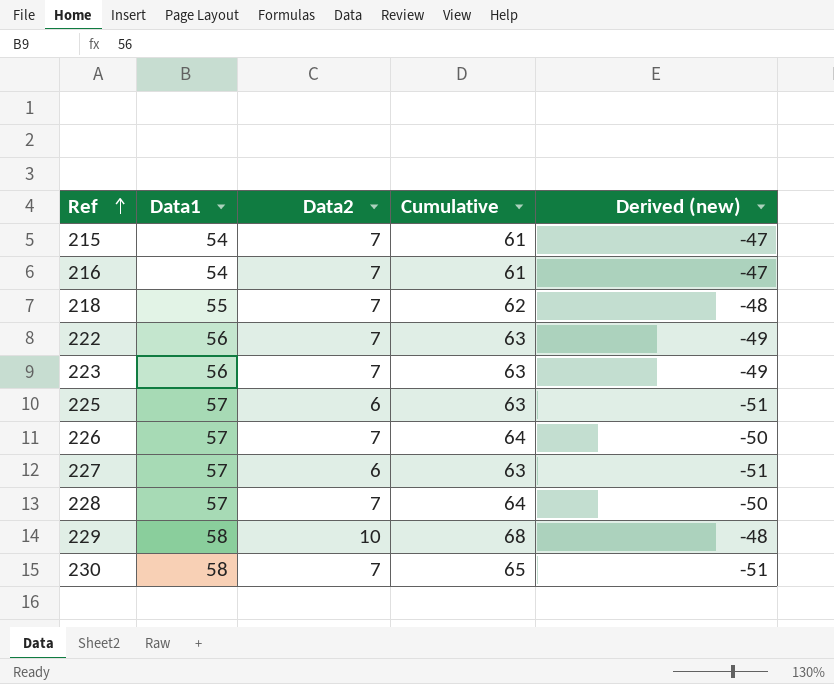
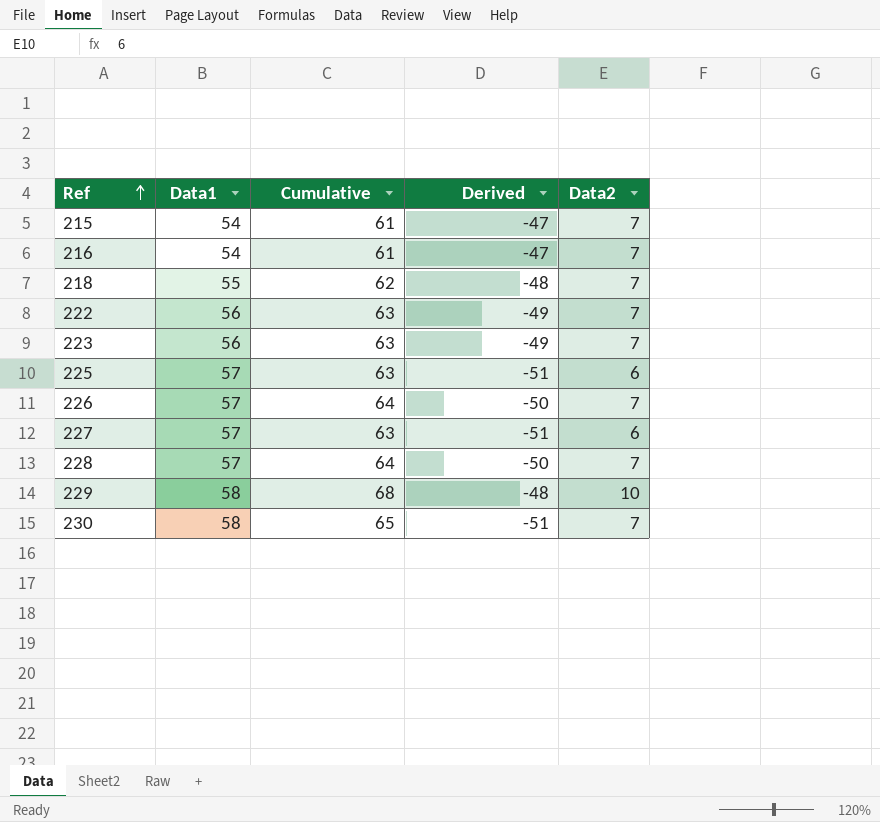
column name: Derived (new) -> Derived
column Data2 | position: 3 -> 5

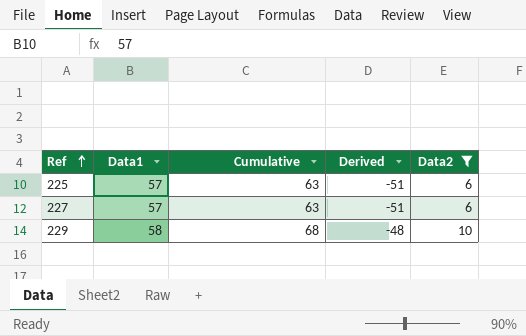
filter: none -> Data2 != 7

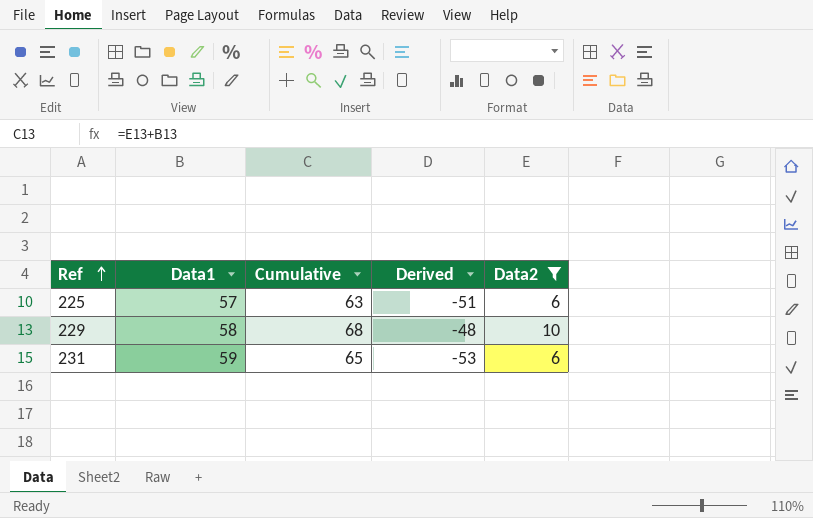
row 227: 57 | 63 | -51 | 6 -> none
row 231: none -> 59 | 65 | -53 | 6

